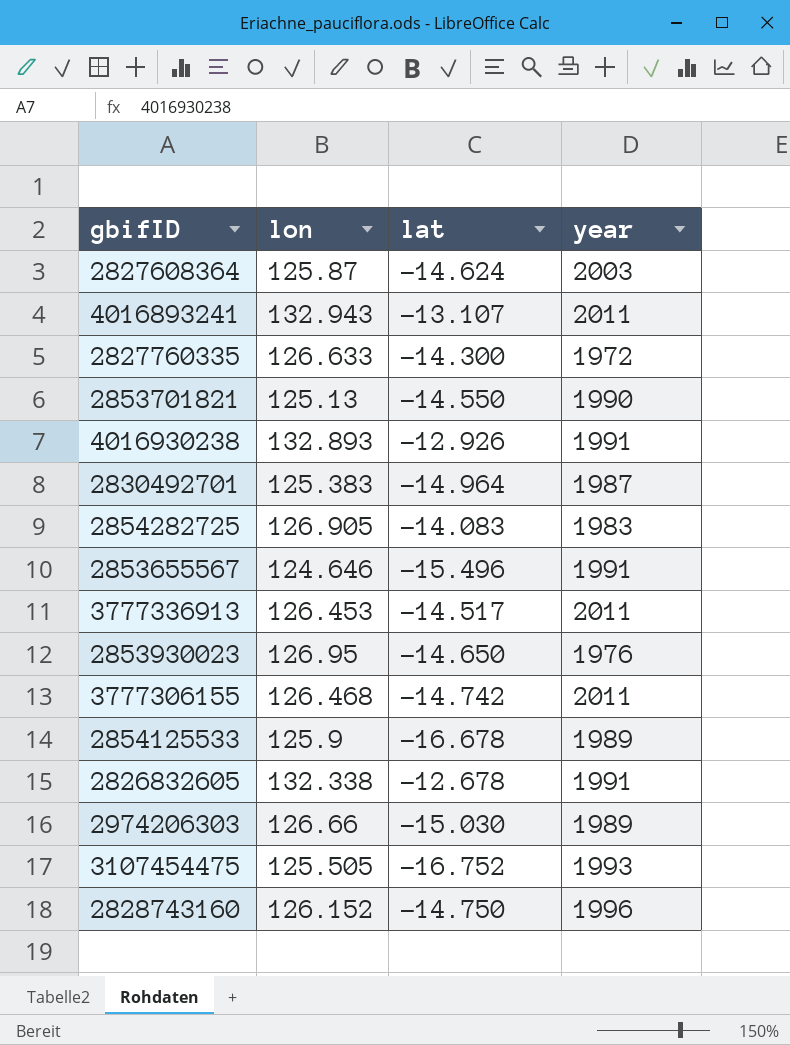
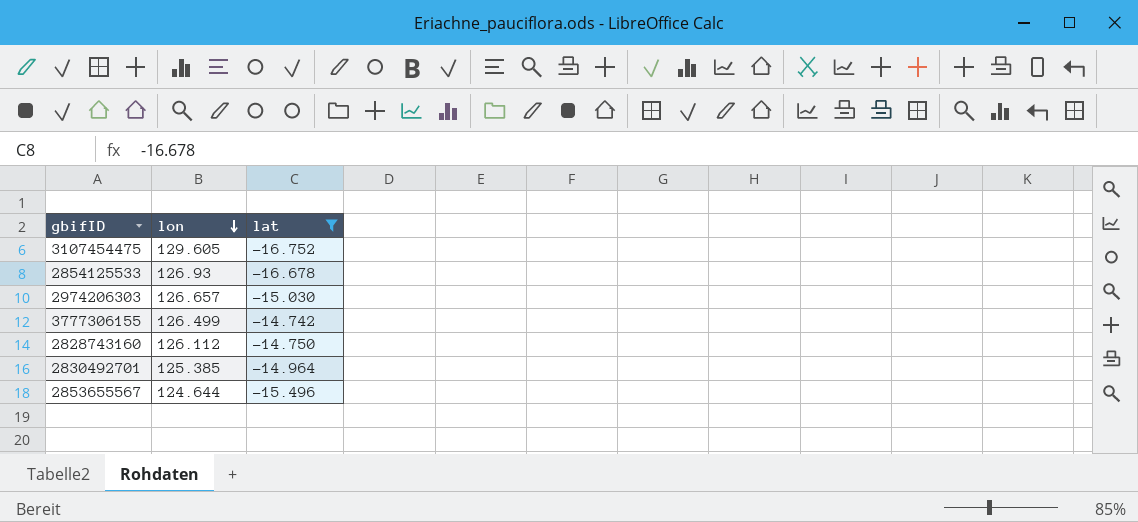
filter: none -> lat <= -14.742
row order: none -> lon descending
column year | position: 4 -> none
3107454475 | lon: 125.505 -> 129.605
2854125533 | lon: 125.9 -> 126.93
2974206303 | lon: 126.66 -> 126.657
3777306155 | lon: 126.468 -> 126.499
2828743160 | lon: 126.152 -> 126.112
2830492701 | lon: 125.383 -> 125.385
2853655567 | lon: 124.646 -> 124.644

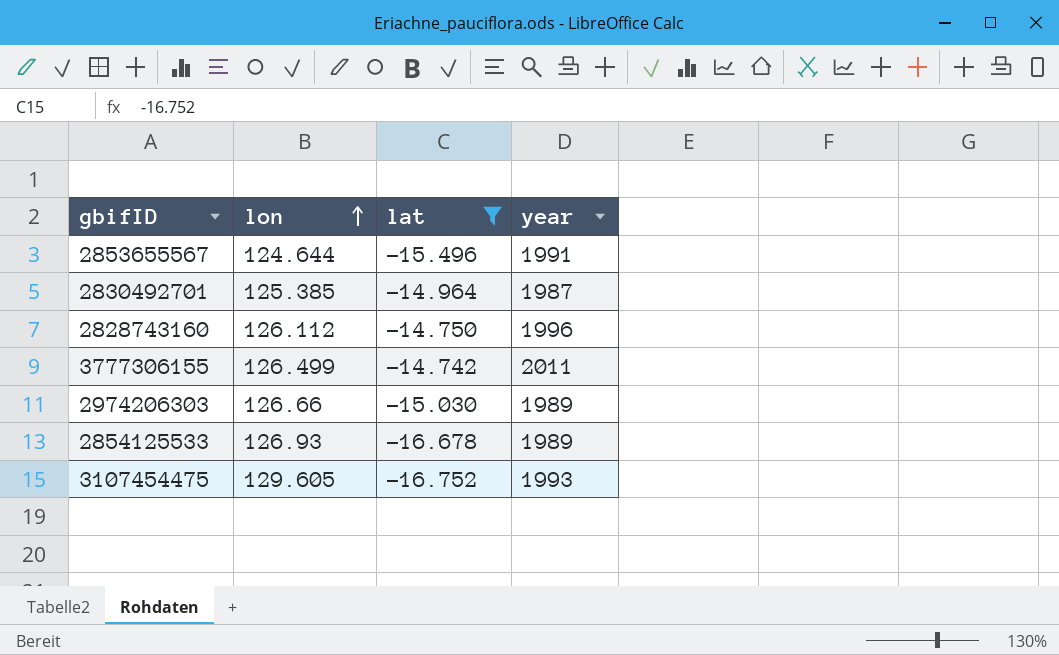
row order: lon descending -> lon ascending
column year | position: none -> 4
2974206303 | lon: 126.657 -> 126.66

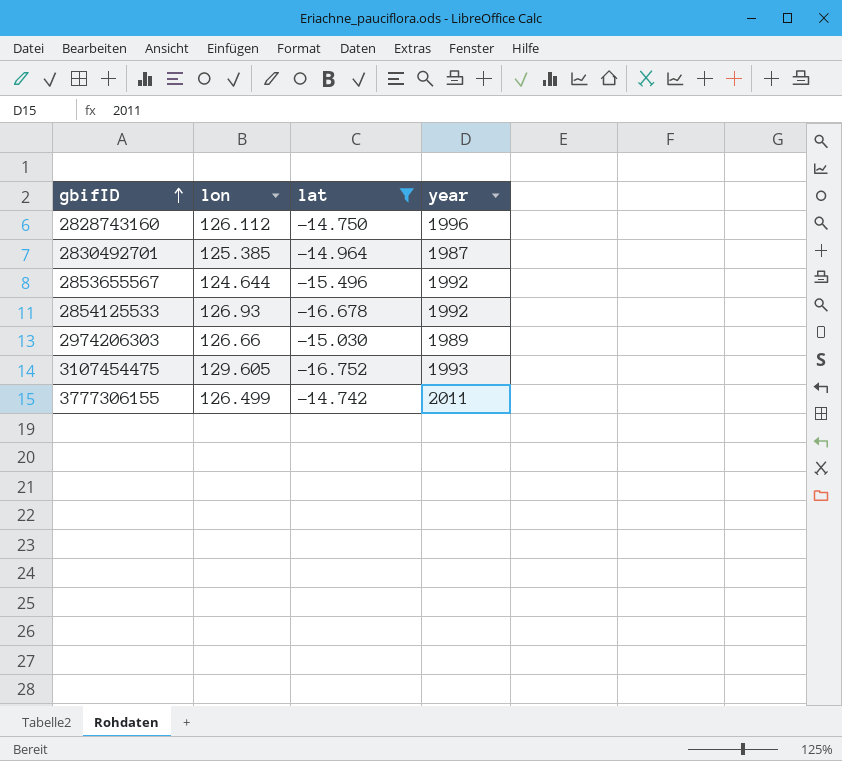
row order: lon ascending -> gbifID ascending
2853655567 | year: 1991 -> 1992
2854125533 | year: 1989 -> 1992

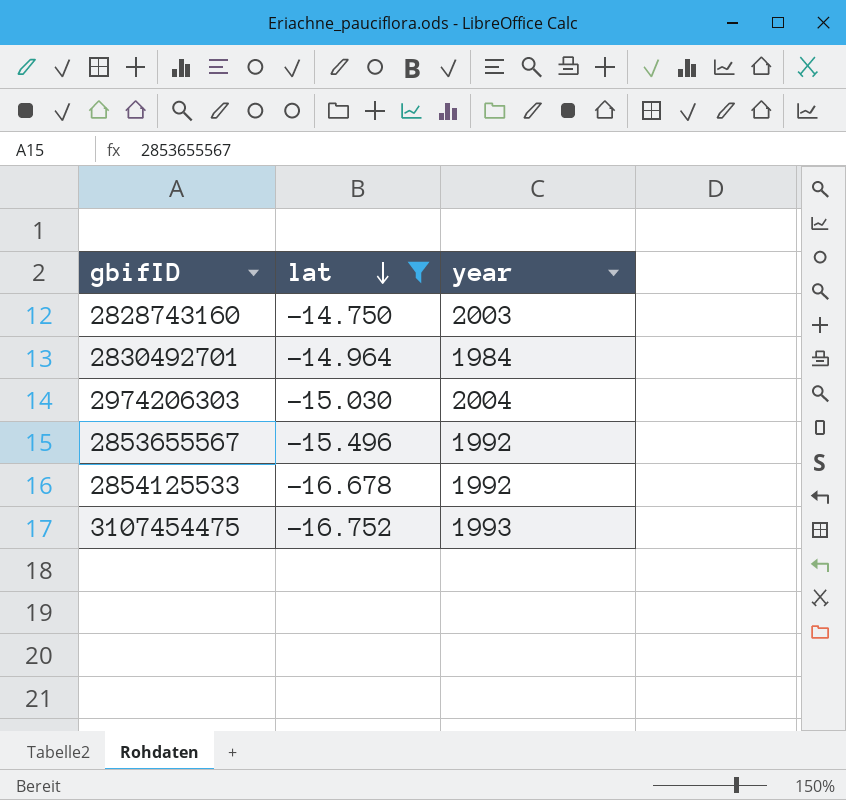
row order: gbifID ascending -> lat descending
column lon | position: 2 -> none
row 3777306155: 126.499 | -14.742 | 2011 -> none
2828743160 | year: 1996 -> 2003
2830492701 | year: 1987 -> 1984
2974206303 | year: 1989 -> 2004

